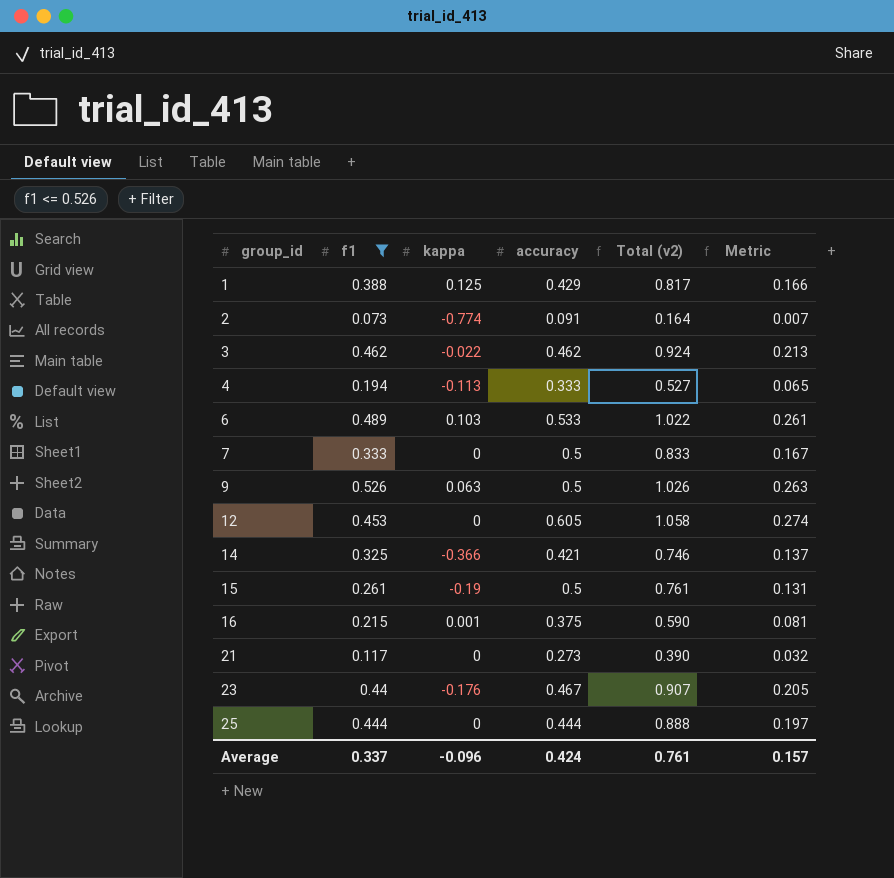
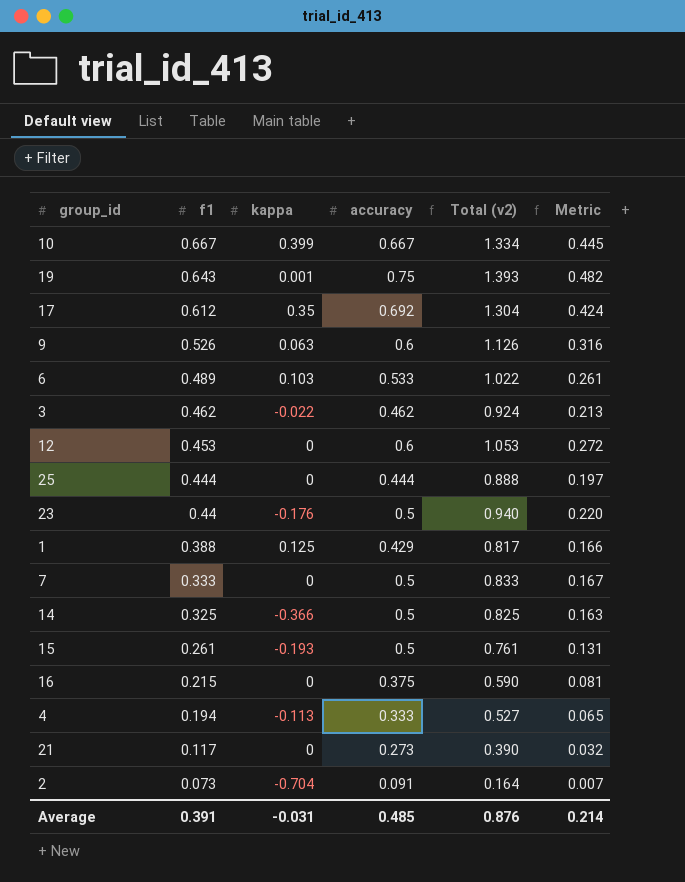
filter: f1 <= 0.526 -> none
row order: group_id ascending -> f1 descending
9 | accuracy: 0.5 -> 0.6
9 | Total (v2): 1.026 -> 1.126
9 | Metric: 0.263 -> 0.316
12 | accuracy: 0.605 -> 0.6
12 | Total (v2): 1.058 -> 1.053
12 | Metric: 0.274 -> 0.272
23 | accuracy: 0.467 -> 0.5
23 | Total (v2): 0.907 -> 0.940
23 | Metric: 0.205 -> 0.220
14 | accuracy: 0.421 -> 0.5
14 | Total (v2): 0.746 -> 0.825
14 | Metric: 0.137 -> 0.163
15 | kappa: -0.19 -> -0.193
16 | kappa: 0.001 -> 0
2 | kappa: -0.774 -> -0.704
Average | f1: 0.337 -> 0.391
Average | kappa: -0.096 -> -0.031
Average | accuracy: 0.424 -> 0.485
Average | Total (v2): 0.761 -> 0.876
Average | Metric: 0.157 -> 0.214

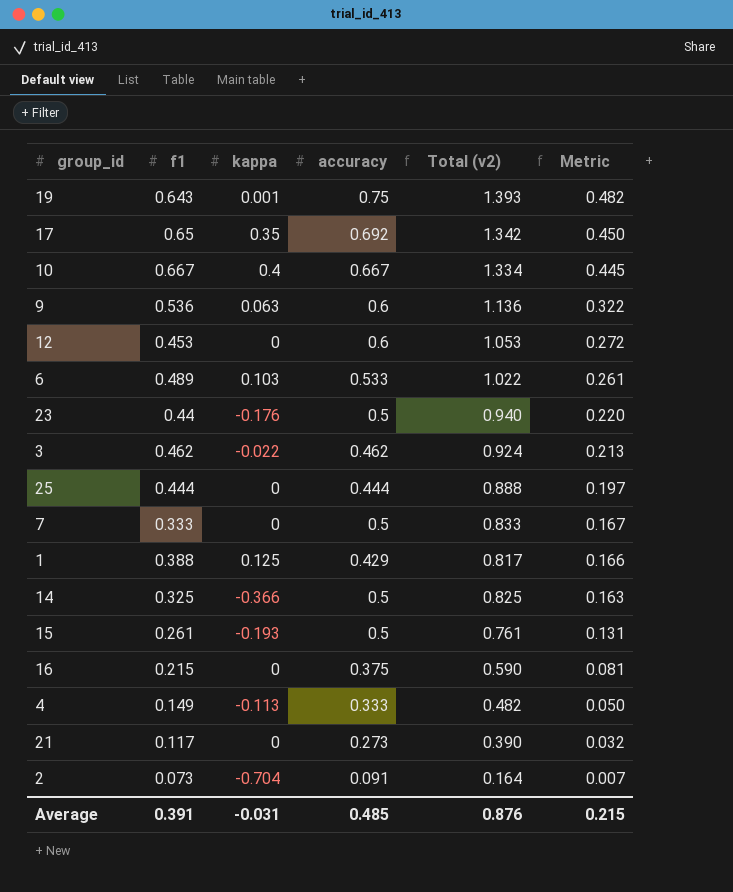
row order: f1 descending -> Metric descending
17 | f1: 0.612 -> 0.65
17 | Total (v2): 1.304 -> 1.342
17 | Metric: 0.424 -> 0.450
10 | kappa: 0.399 -> 0.4
9 | f1: 0.526 -> 0.536
9 | Total (v2): 1.126 -> 1.136
9 | Metric: 0.316 -> 0.322
4 | f1: 0.194 -> 0.149
4 | Total (v2): 0.527 -> 0.482
4 | Metric: 0.065 -> 0.050
Average | Metric: 0.214 -> 0.215

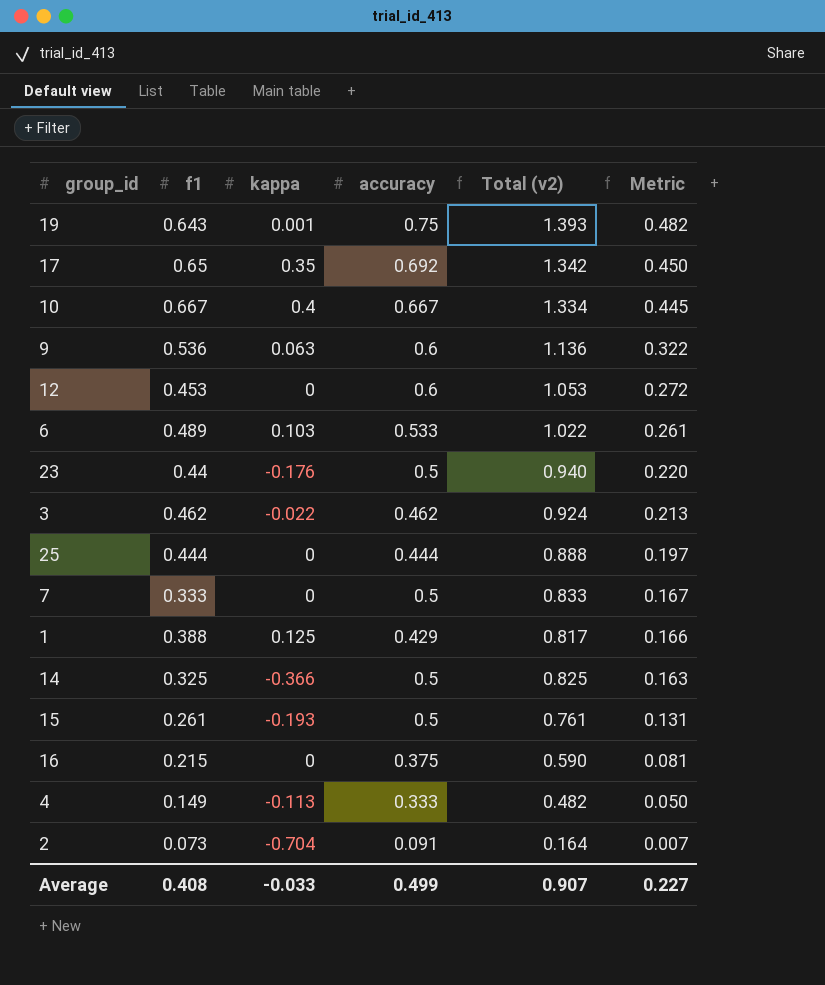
row 21: 0.117 | 0 | 0.273 | 0.390 | 0.032 -> none
Average | f1: 0.391 -> 0.408
Average | kappa: -0.031 -> -0.033
Average | accuracy: 0.485 -> 0.499
Average | Total (v2): 0.876 -> 0.907
Average | Metric: 0.215 -> 0.227

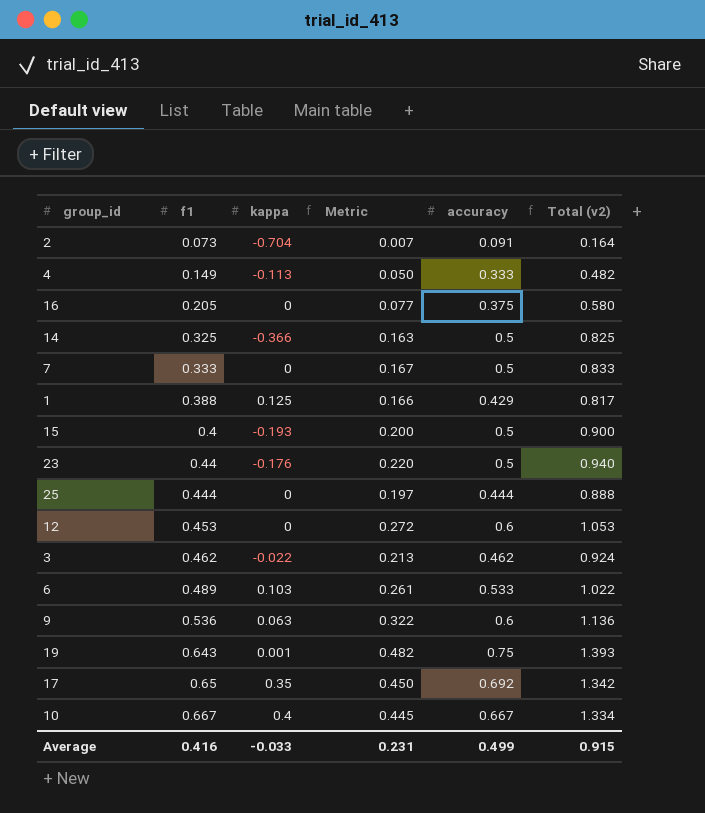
row order: Metric descending -> f1 ascending
column Metric | position: 6 -> 4
16 | f1: 0.215 -> 0.205
16 | Metric: 0.081 -> 0.077
16 | Total (v2): 0.590 -> 0.580
15 | f1: 0.261 -> 0.4
15 | Metric: 0.131 -> 0.200
15 | Total (v2): 0.761 -> 0.900
Average | f1: 0.408 -> 0.416
Average | Metric: 0.227 -> 0.231
Average | Total (v2): 0.907 -> 0.915

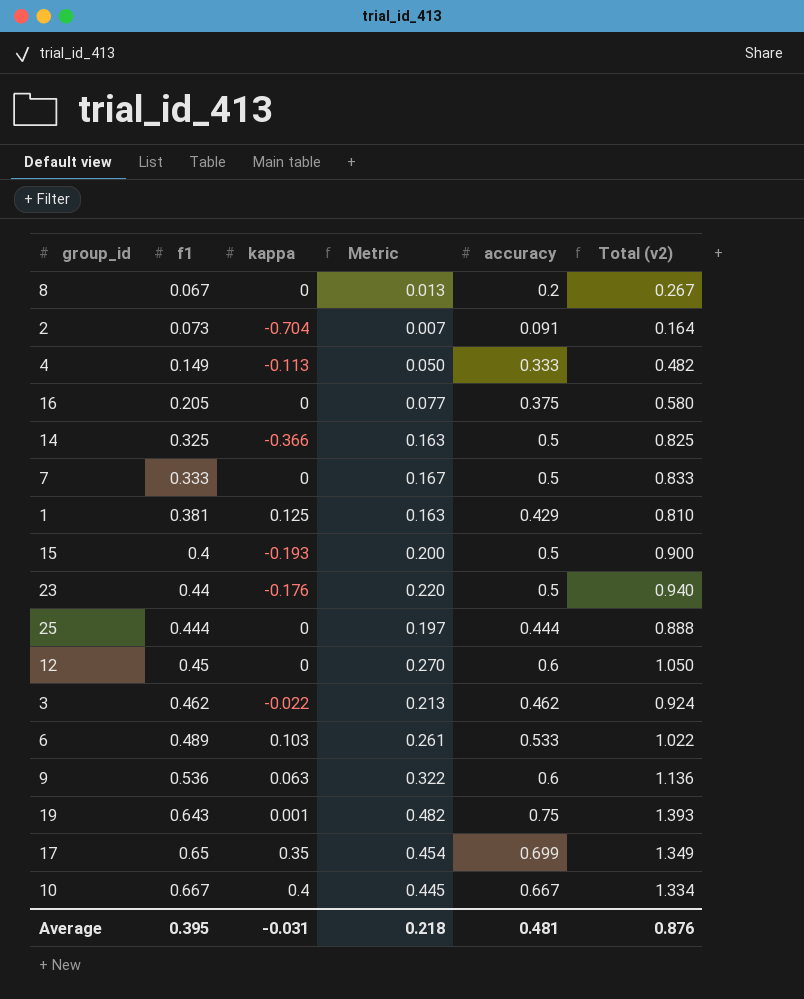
row 8: none -> 0.067 | 0 | 0.013 | 0.2 | 0.267
1 | f1: 0.388 -> 0.381
1 | Metric: 0.166 -> 0.163
1 | Total (v2): 0.817 -> 0.810
12 | f1: 0.453 -> 0.45
12 | Metric: 0.272 -> 0.270
12 | Total (v2): 1.053 -> 1.050
17 | Metric: 0.450 -> 0.454
17 | accuracy: 0.692 -> 0.699
17 | Total (v2): 1.342 -> 1.349
Average | f1: 0.416 -> 0.395
Average | kappa: -0.033 -> -0.031
Average | Metric: 0.231 -> 0.218
Average | accuracy: 0.499 -> 0.481
Average | Total (v2): 0.915 -> 0.876

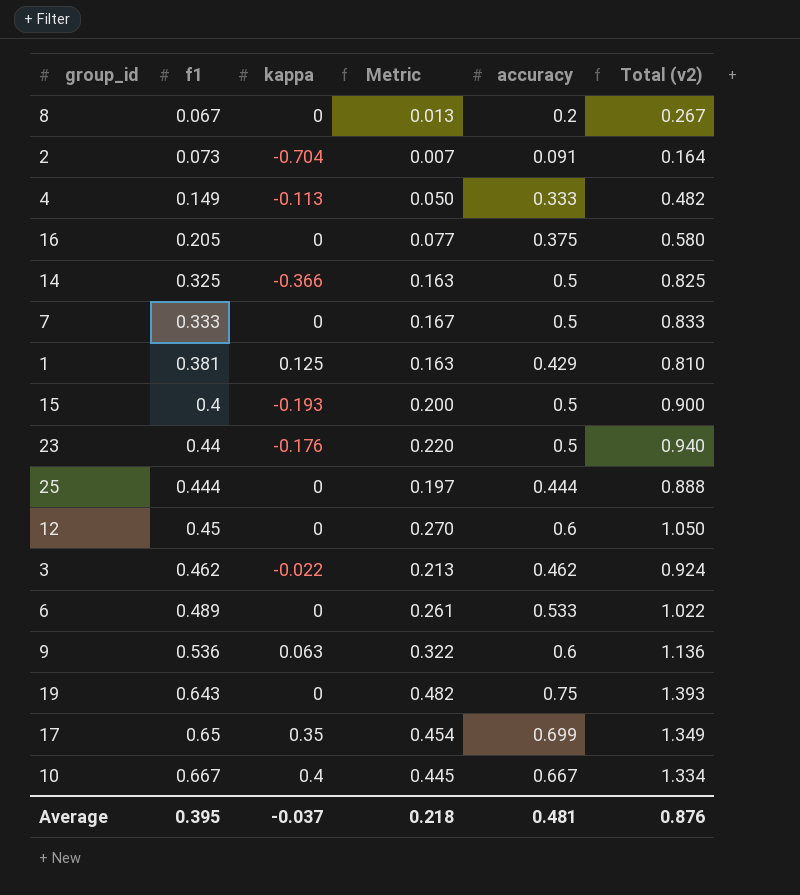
6 | kappa: 0.103 -> 0
19 | kappa: 0.001 -> 0
Average | kappa: -0.031 -> -0.037

